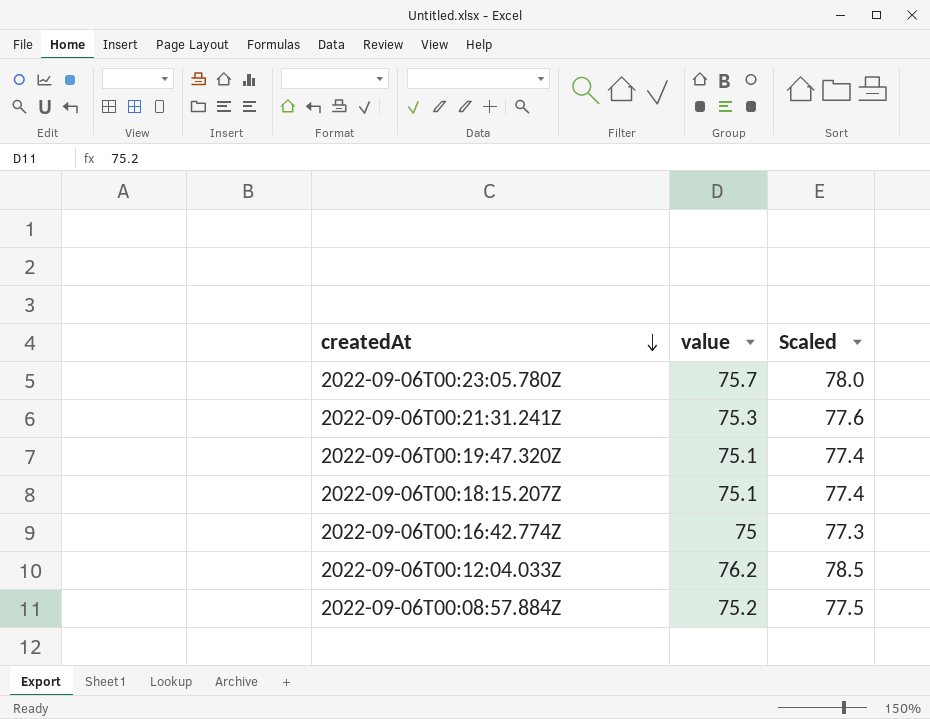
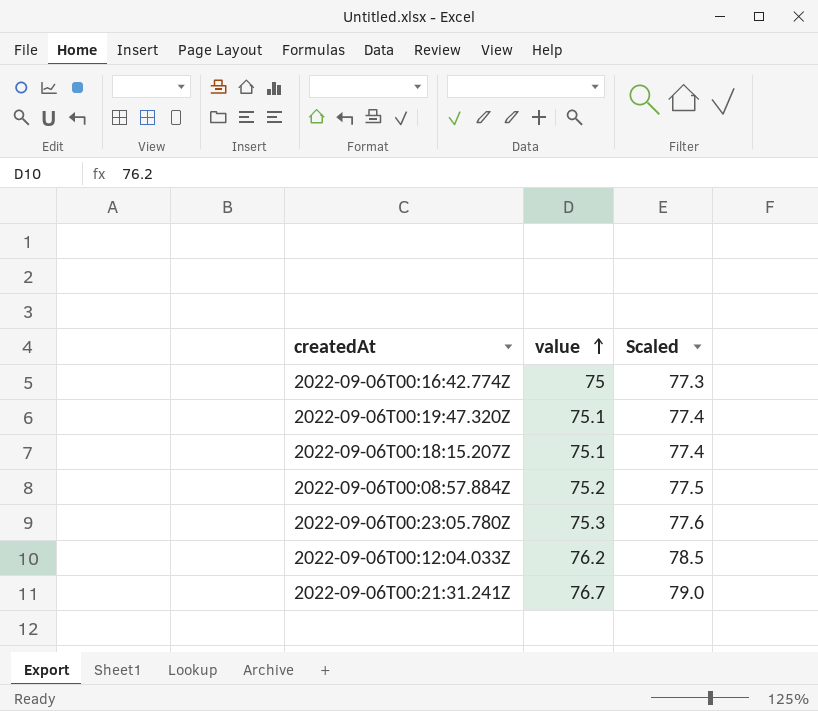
row order: createdAt descending -> value ascending
2022-09-06T00:23:05.780Z | value: 75.7 -> 75.3
2022-09-06T00:23:05.780Z | Scaled: 78.0 -> 77.6
2022-09-06T00:21:31.241Z | value: 75.3 -> 76.7
2022-09-06T00:21:31.241Z | Scaled: 77.6 -> 79.0

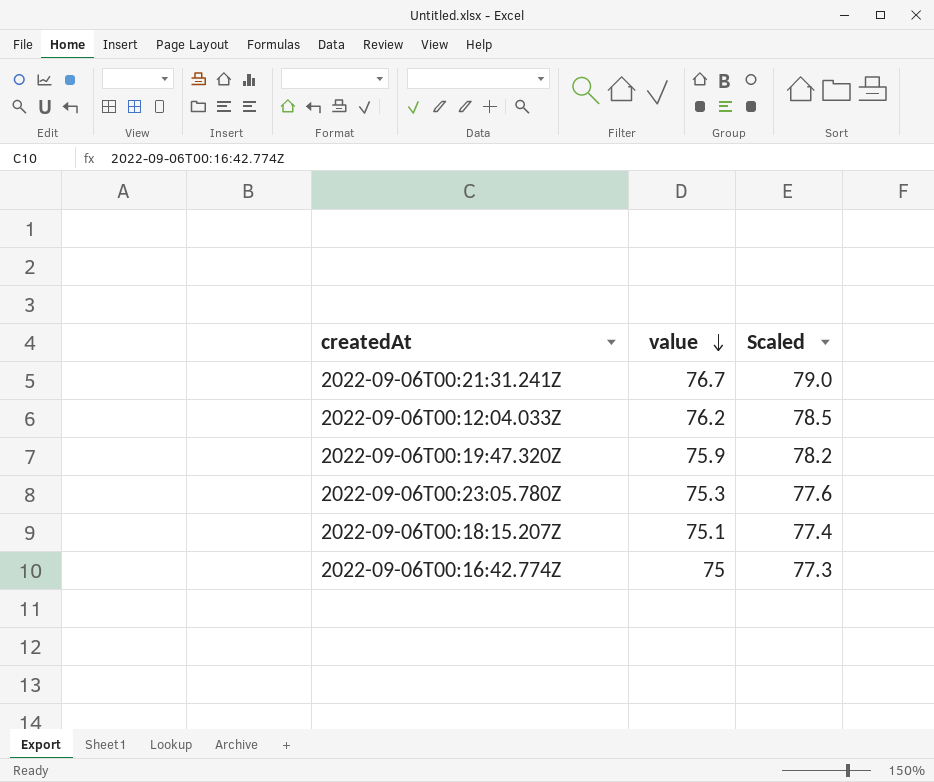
row order: value ascending -> value descending
row 2022-09-06T00:08:57.884Z: 75.2 | 77.5 -> none
2022-09-06T00:19:47.320Z | value: 75.1 -> 75.9
2022-09-06T00:19:47.320Z | Scaled: 77.4 -> 78.2

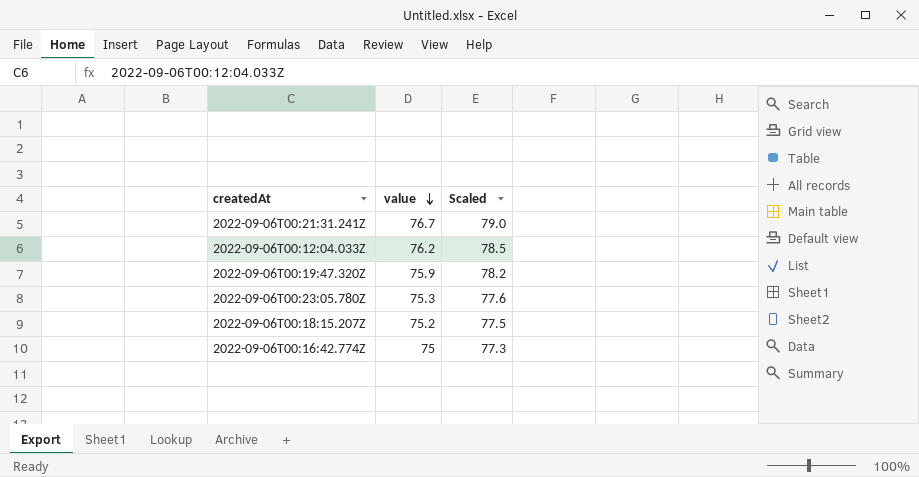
2022-09-06T00:18:15.207Z | value: 75.1 -> 75.2
2022-09-06T00:18:15.207Z | Scaled: 77.4 -> 77.5

